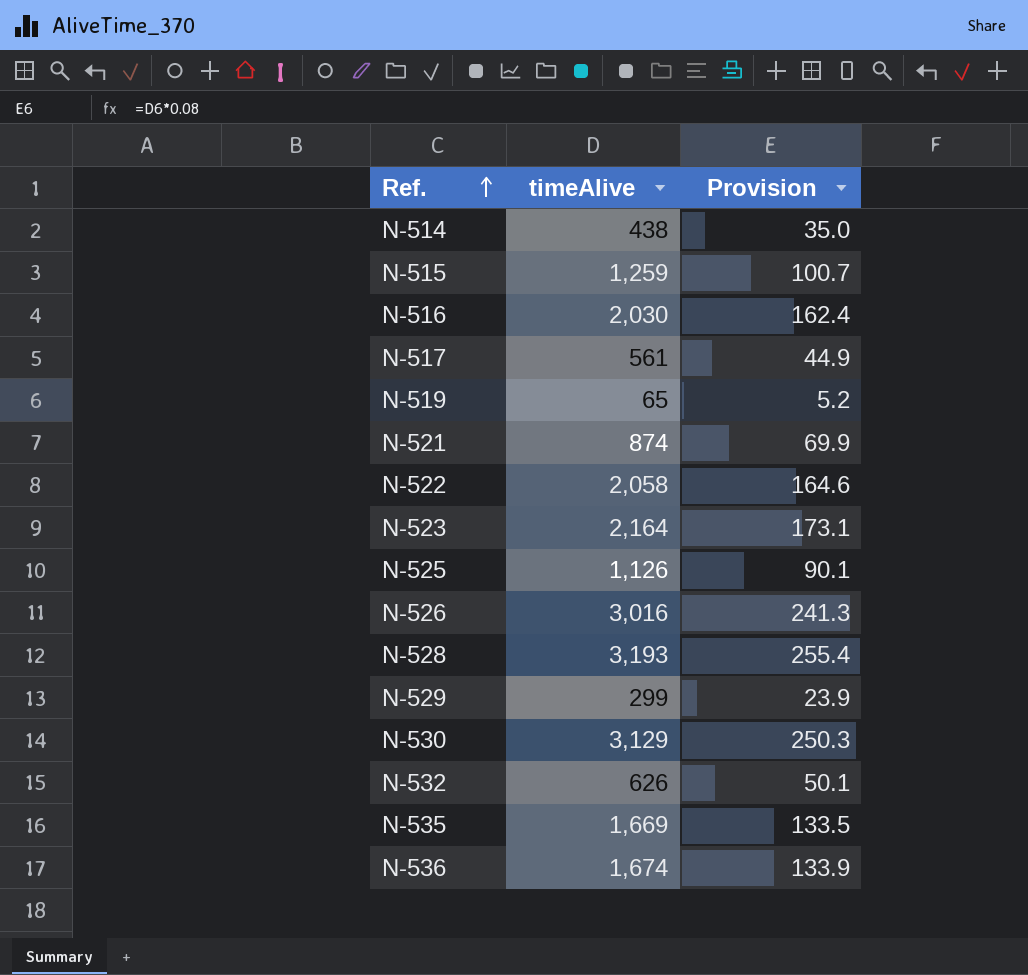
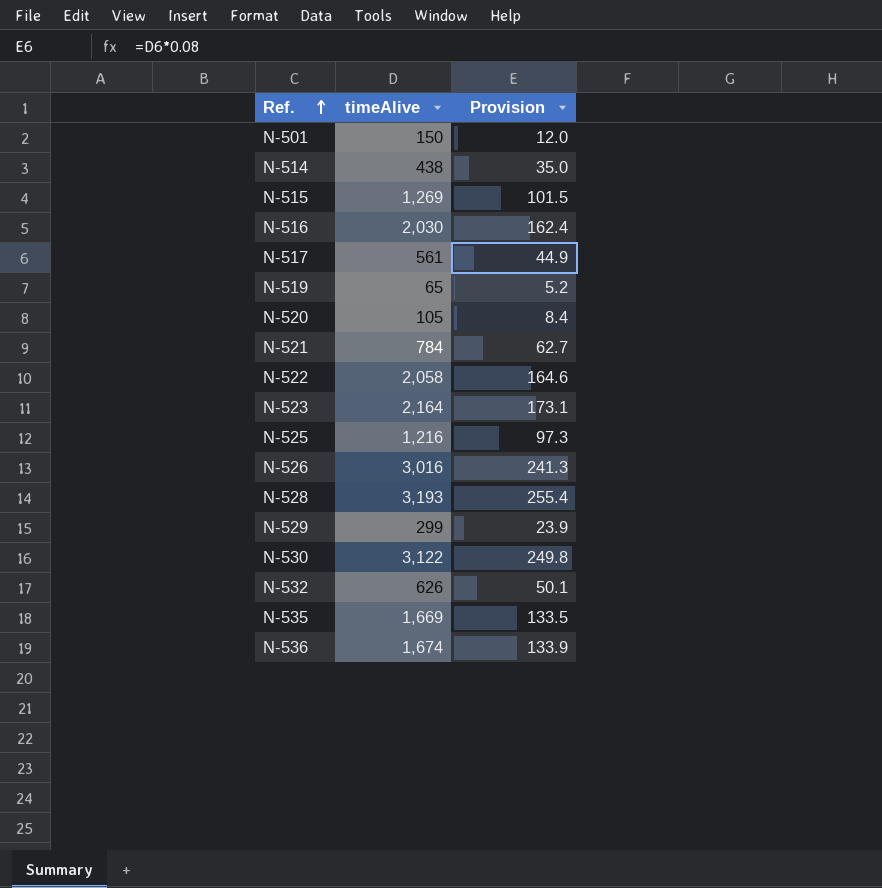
row N-501: none -> 150 | 12.0
N-515 | timeAlive: 1,259 -> 1,269
N-515 | Provision: 100.7 -> 101.5
row N-520: none -> 105 | 8.4
N-521 | timeAlive: 874 -> 784
N-521 | Provision: 69.9 -> 62.7
N-525 | timeAlive: 1,126 -> 1,216
N-525 | Provision: 90.1 -> 97.3
N-530 | timeAlive: 3,129 -> 3,122
N-530 | Provision: 250.3 -> 249.8

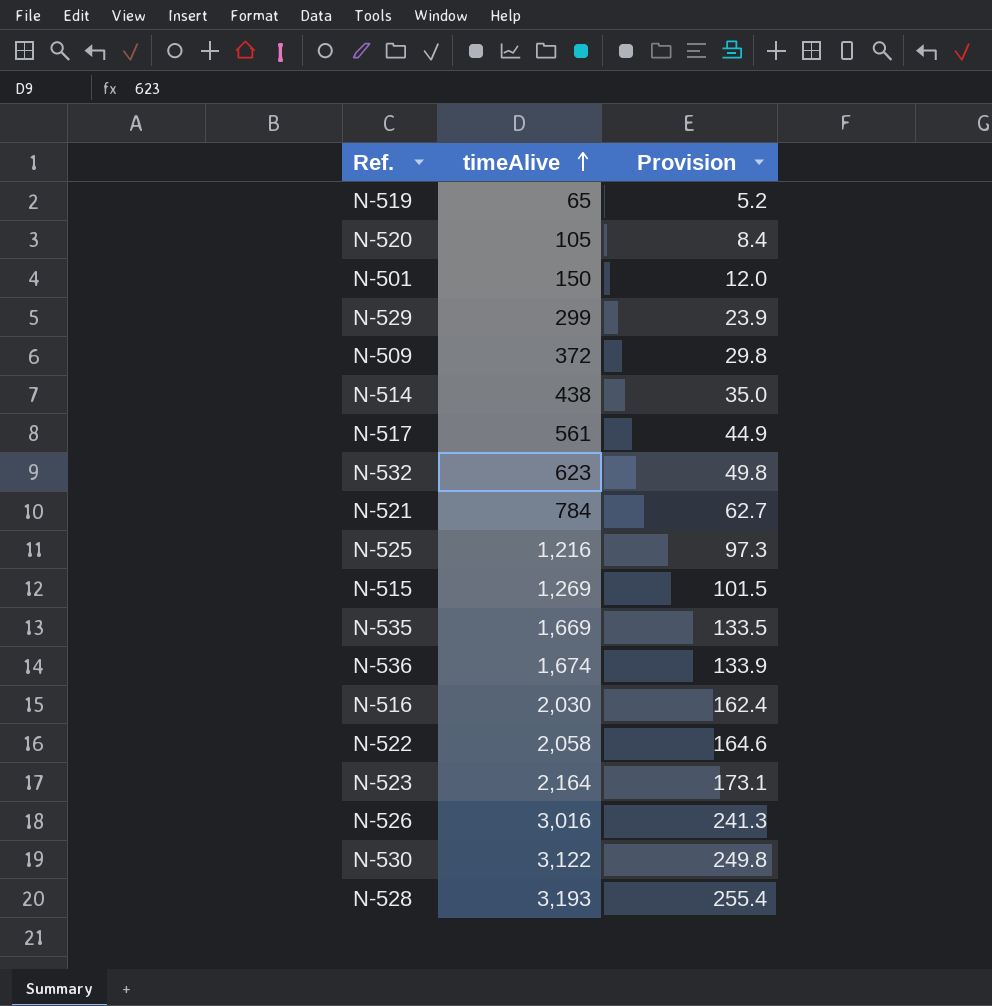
row order: Ref. ascending -> timeAlive ascending
row N-509: none -> 372 | 29.8
N-532 | timeAlive: 626 -> 623
N-532 | Provision: 50.1 -> 49.8

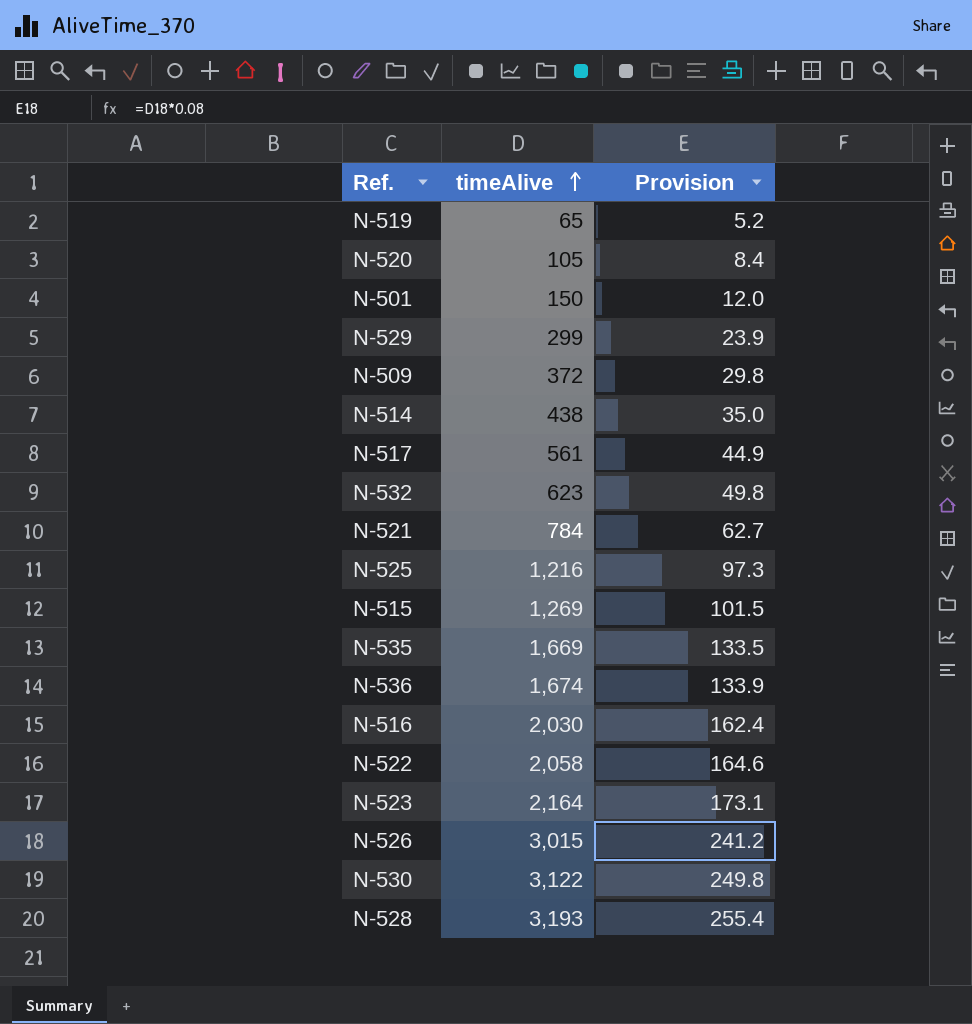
N-526 | timeAlive: 3,016 -> 3,015
N-526 | Provision: 241.3 -> 241.2

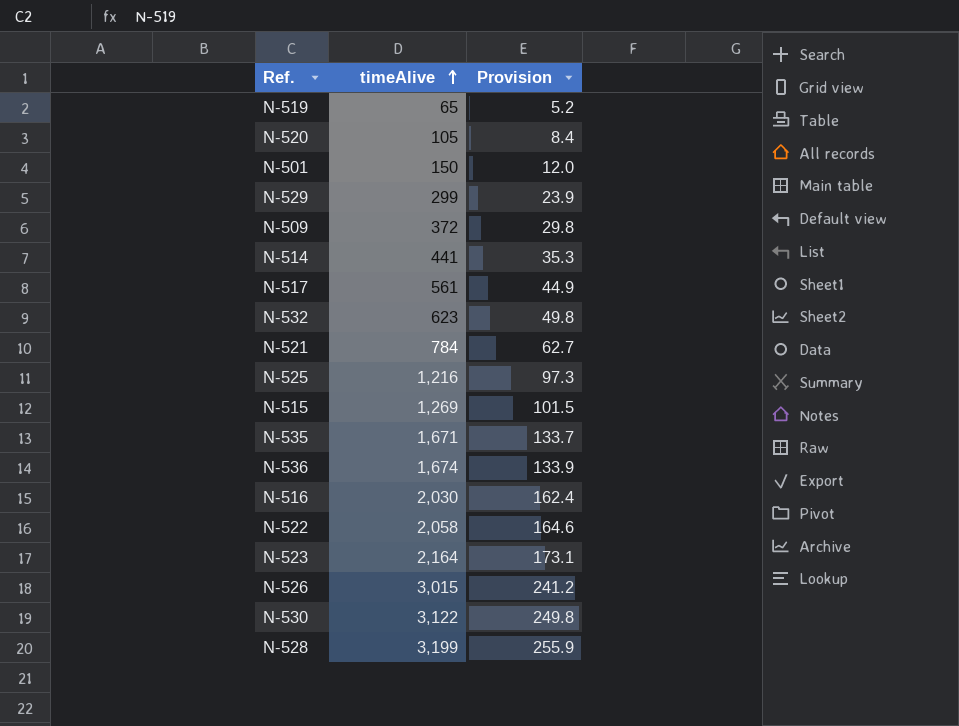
N-514 | timeAlive: 438 -> 441
N-514 | Provision: 35.0 -> 35.3
N-535 | timeAlive: 1,669 -> 1,671
N-535 | Provision: 133.5 -> 133.7
N-528 | timeAlive: 3,193 -> 3,199
N-528 | Provision: 255.4 -> 255.9

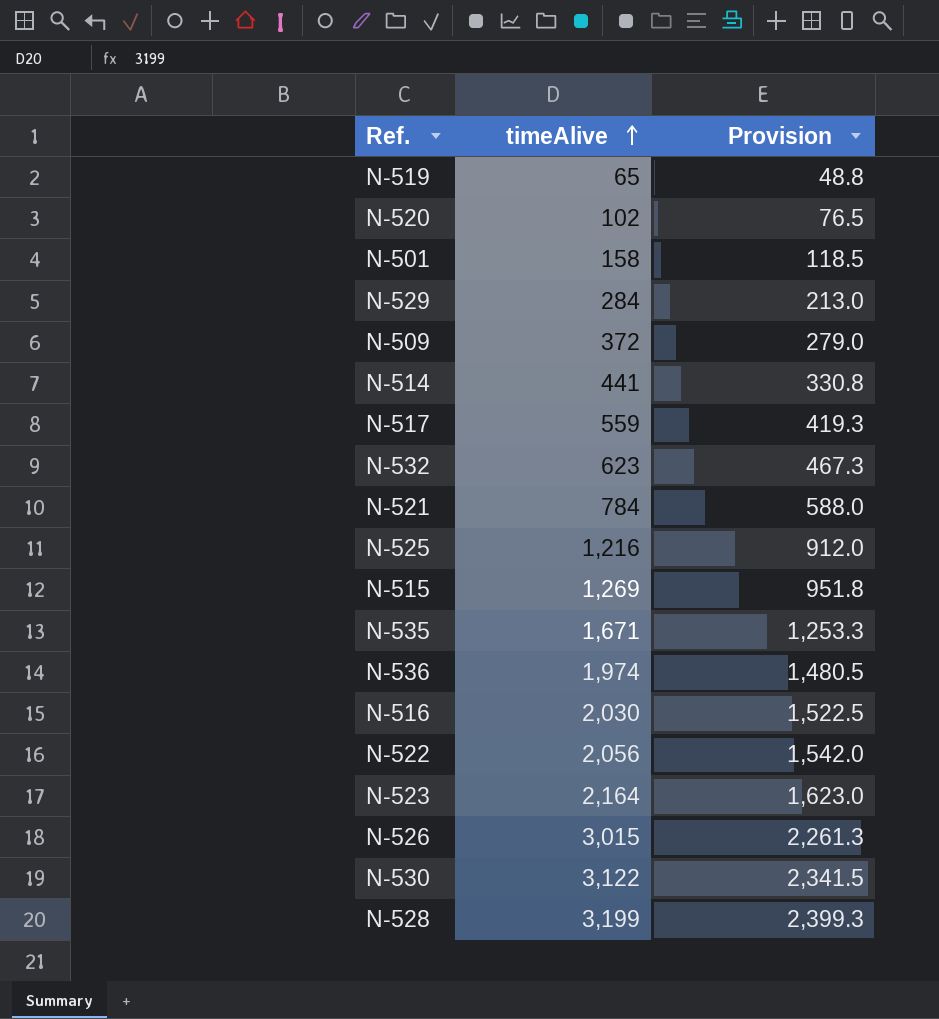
column Provision | formula: [timeAlive] * 0.08 -> [timeAlive] * 0.75
N-520 | timeAlive: 105 -> 102
N-501 | timeAlive: 150 -> 158
N-529 | timeAlive: 299 -> 284
N-517 | timeAlive: 561 -> 559
N-536 | timeAlive: 1,674 -> 1,974
N-522 | timeAlive: 2,058 -> 2,056

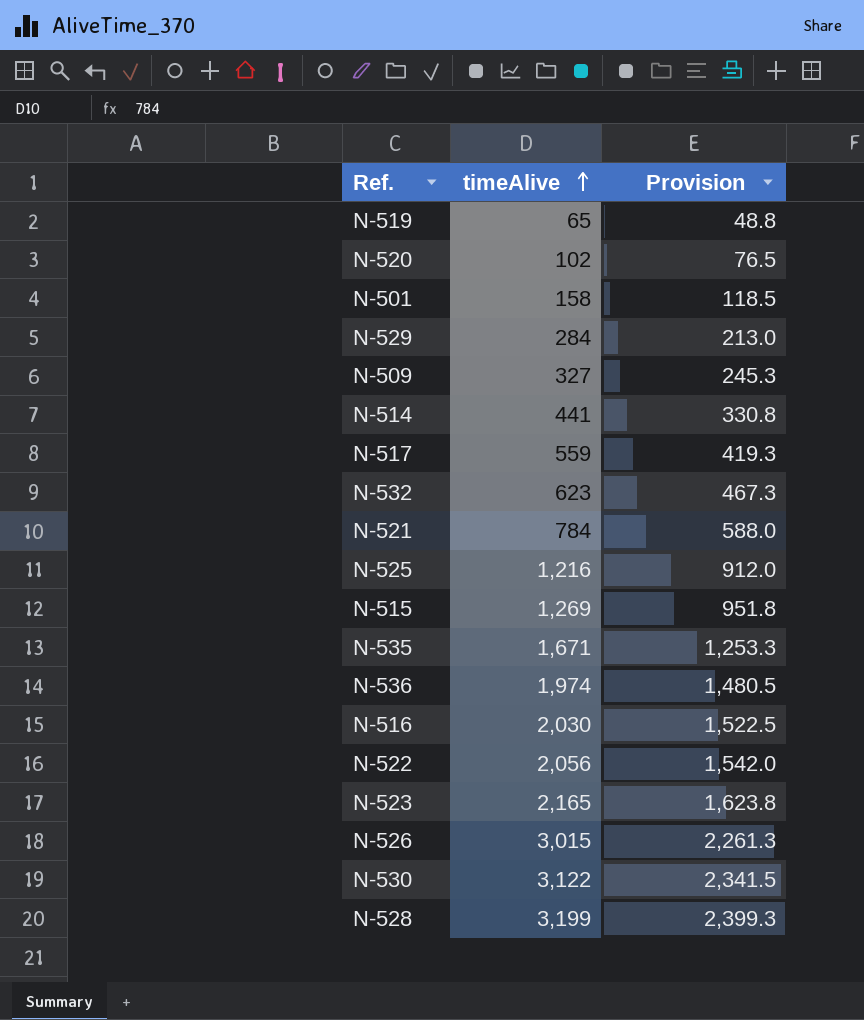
N-509 | timeAlive: 372 -> 327
N-509 | Provision: 279.0 -> 245.3
N-523 | timeAlive: 2,164 -> 2,165
N-523 | Provision: 1,623.0 -> 1,623.8

